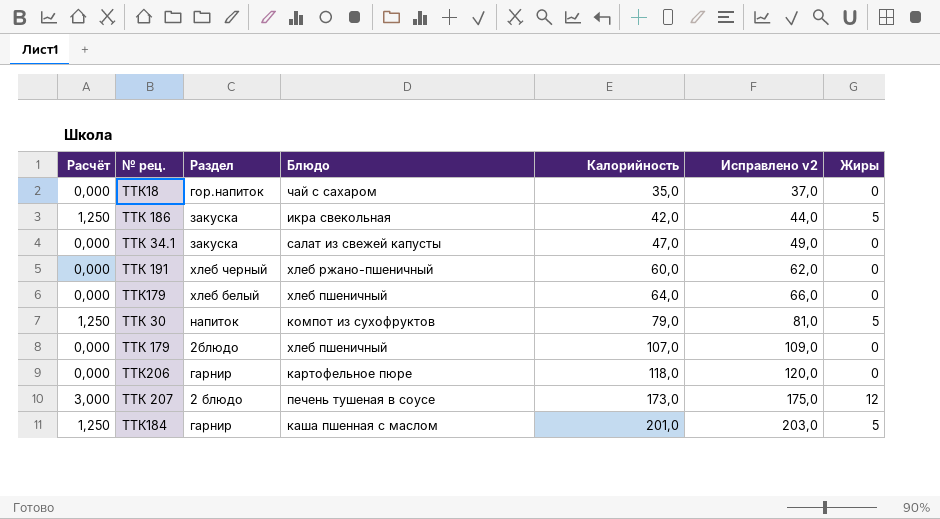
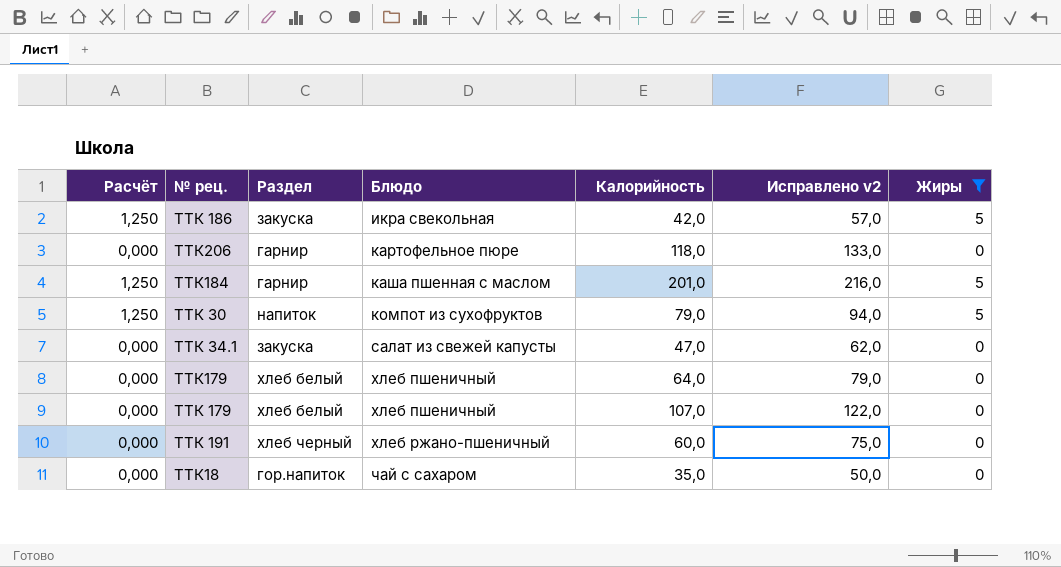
filter: none -> Жиры != 12
row order: Калорийность ascending -> Блюдо ascending
column Исправлено v2 | formula: [Калорийность] + 2 -> [Калорийность] + 15
ТТК 179 | Раздел: 2блюдо -> хлеб белый

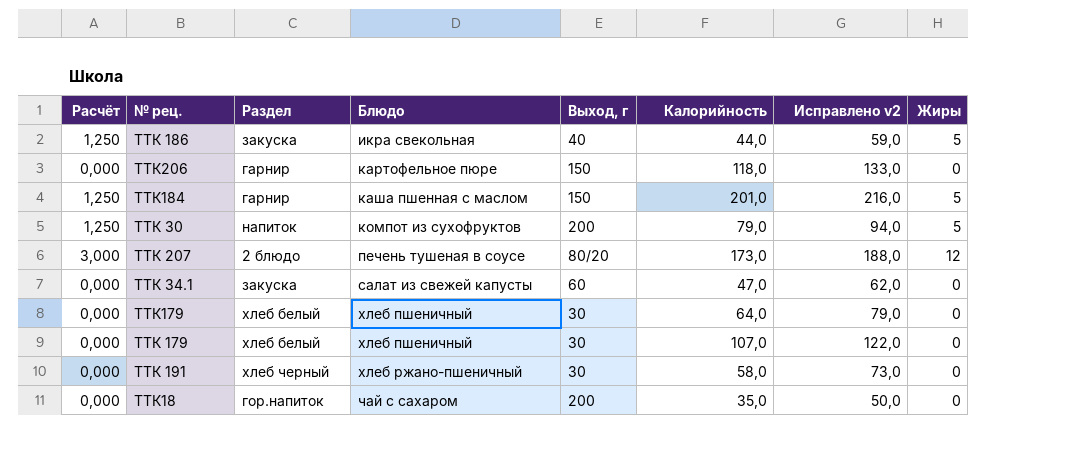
filter: Жиры != 12 -> none
column Выход, г | position: none -> 5
ТТК 186 | Калорийность: 42,0 -> 44,0
ТТК 186 | Исправлено v2: 57,0 -> 59,0
ТТК 191 | Калорийность: 60,0 -> 58,0
ТТК 191 | Исправлено v2: 75,0 -> 73,0

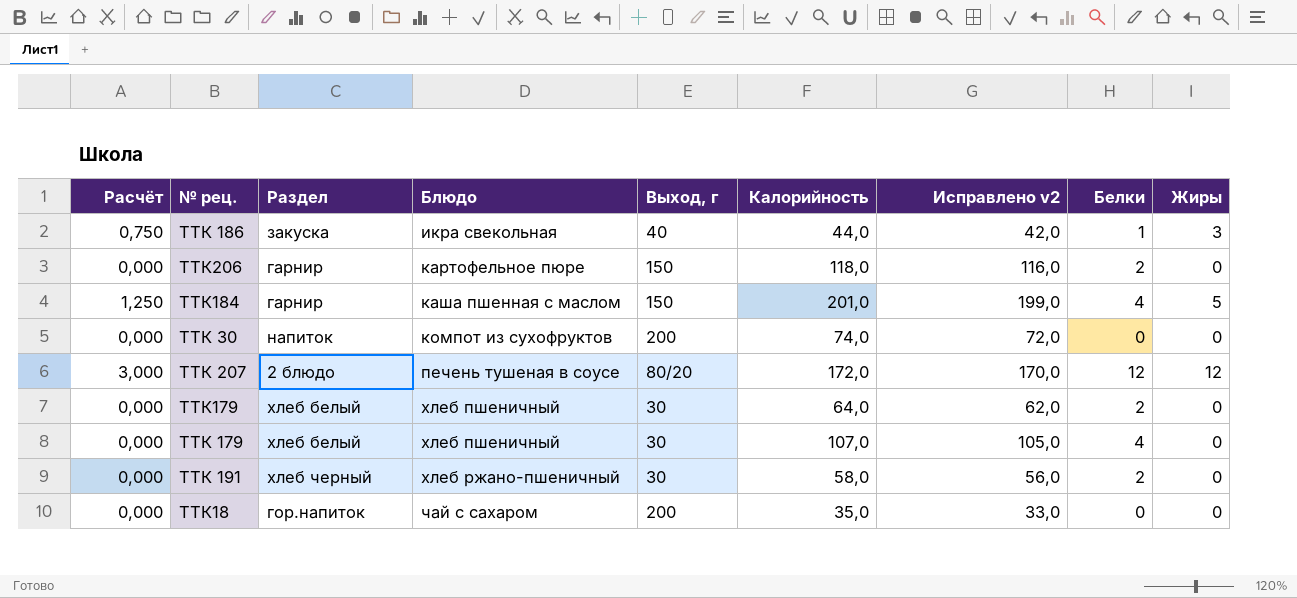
column Исправлено v2 | formula: [Калорийность] + 15 -> [Калорийность] - 2
column Белки | position: none -> 8
row ТТК 34.1: 0,000 | закуска | салат из свежей капусты | 60 | 47,0 | 62,0 | 0 -> none
ТТК 186 | Расчёт: 1,250 -> 0,750
ТТК 186 | Жиры: 5 -> 3
ТТК 30 | Расчёт: 1,250 -> 0,000
ТТК 30 | Калорийность: 79,0 -> 74,0
ТТК 30 | Жиры: 5 -> 0
ТТК 207 | Калорийность: 173,0 -> 172,0

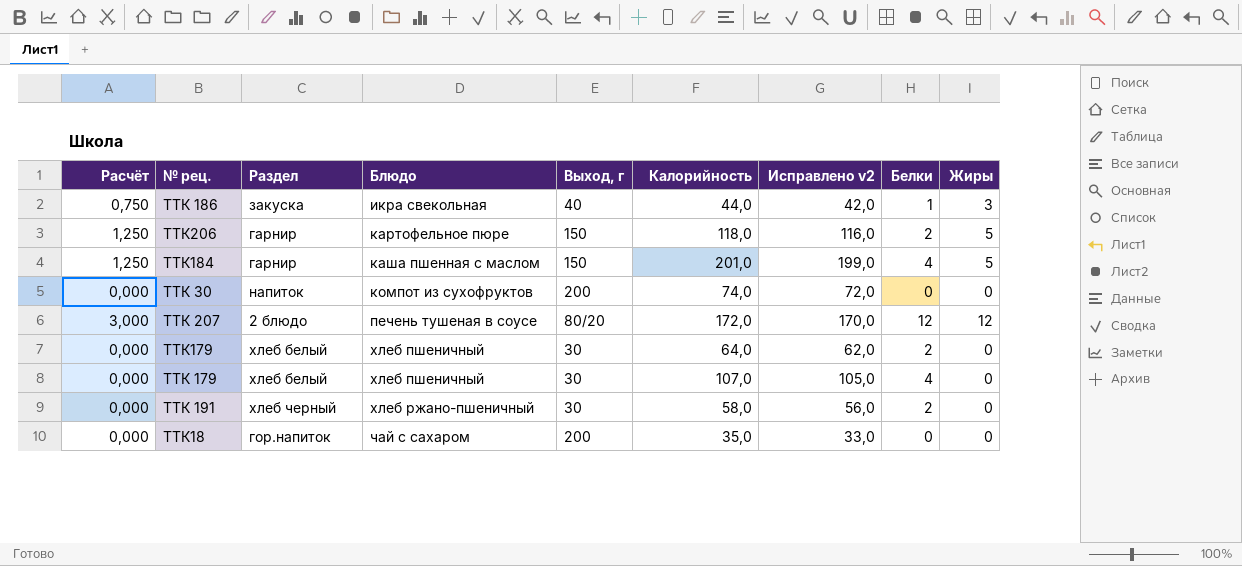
ТТК206 | Расчёт: 0,000 -> 1,250
ТТК206 | Жиры: 0 -> 5

